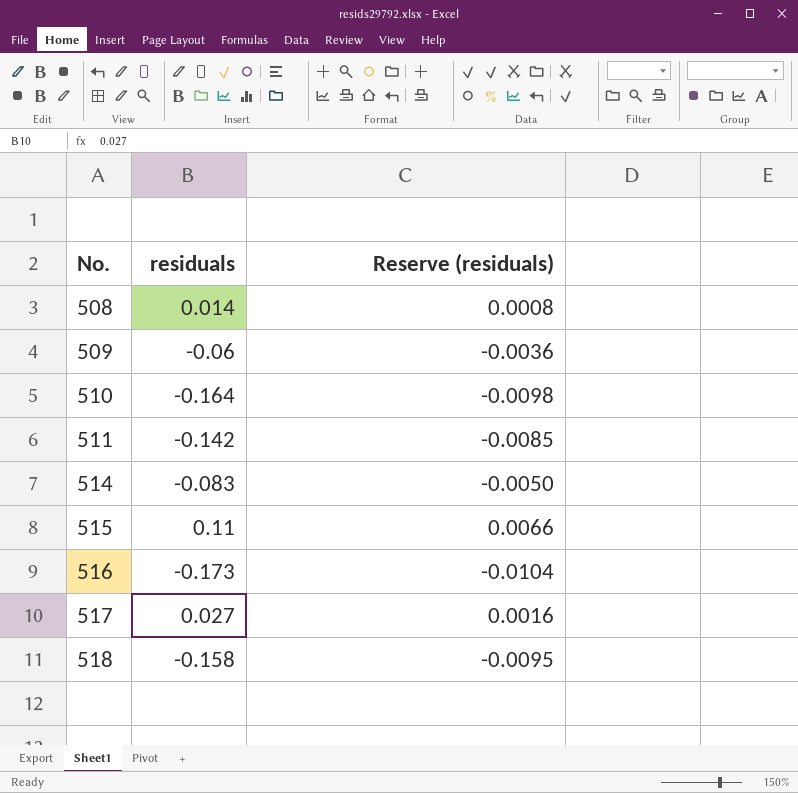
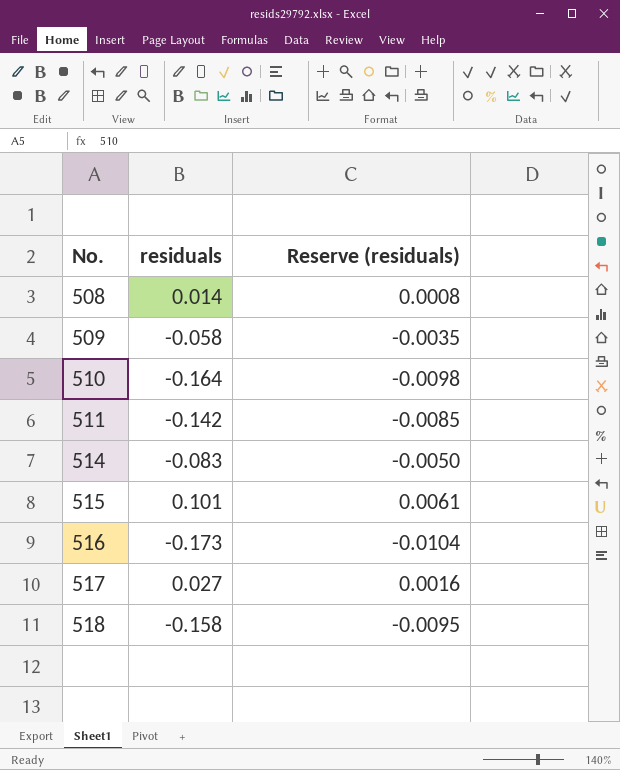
509 | residuals: -0.06 -> -0.058
509 | Reserve (residuals): -0.0036 -> -0.0035
515 | residuals: 0.11 -> 0.101
515 | Reserve (residuals): 0.0066 -> 0.0061

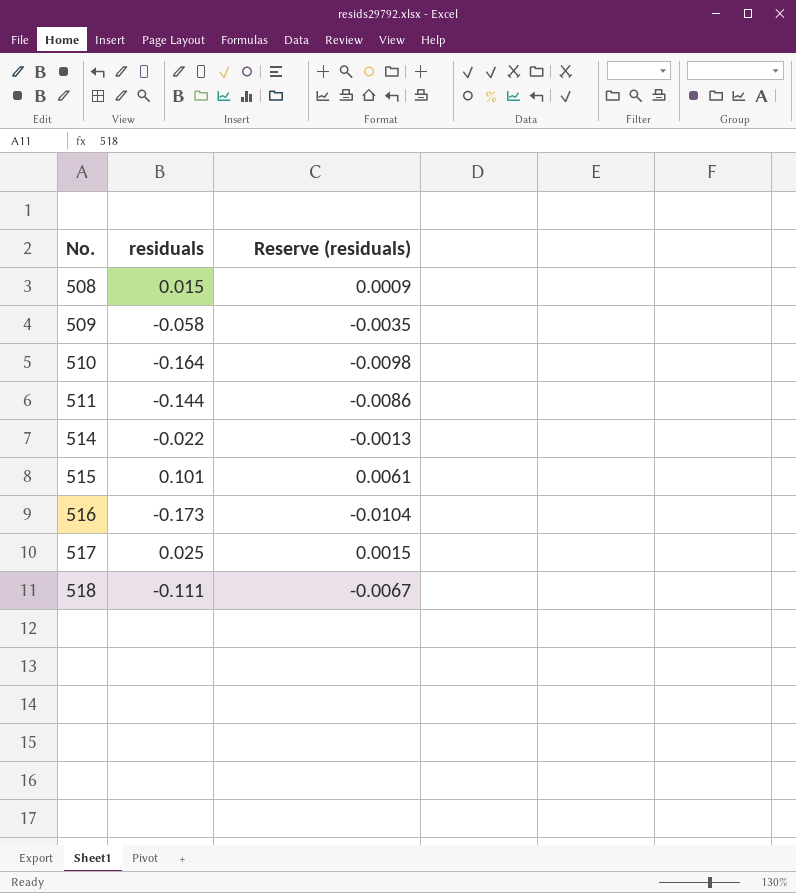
508 | residuals: 0.014 -> 0.015
508 | Reserve (residuals): 0.0008 -> 0.0009
511 | residuals: -0.142 -> -0.144
511 | Reserve (residuals): -0.0085 -> -0.0086
514 | residuals: -0.083 -> -0.022
514 | Reserve (residuals): -0.0050 -> -0.0013
517 | residuals: 0.027 -> 0.025
517 | Reserve (residuals): 0.0016 -> 0.0015
518 | residuals: -0.158 -> -0.111
518 | Reserve (residuals): -0.0095 -> -0.0067

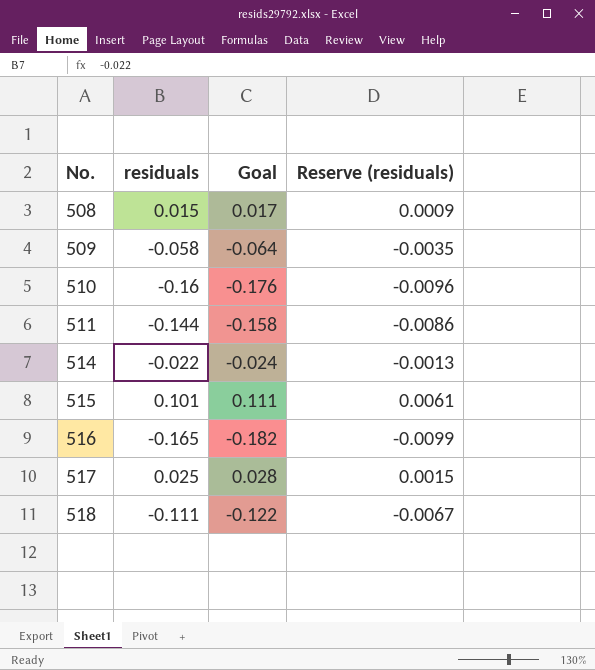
column Goal | formula: none -> [residuals] * 1.1
510 | residuals: -0.164 -> -0.16
510 | Reserve (residuals): -0.0098 -> -0.0096
516 | residuals: -0.173 -> -0.165
516 | Reserve (residuals): -0.0104 -> -0.0099

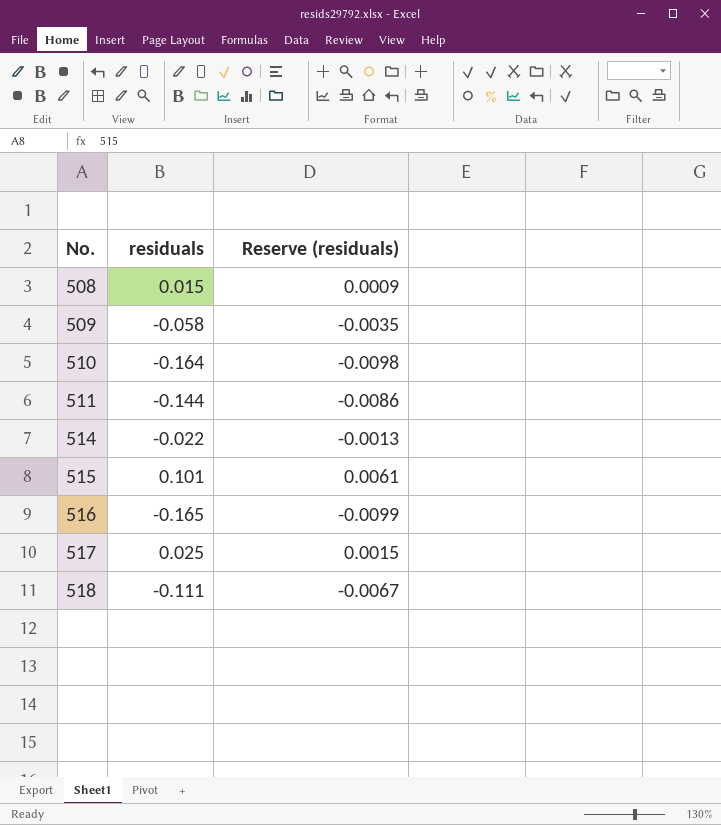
column Goal | formula: [residuals] * 1.1 -> none
510 | residuals: -0.16 -> -0.164
510 | Reserve (residuals): -0.0096 -> -0.0098

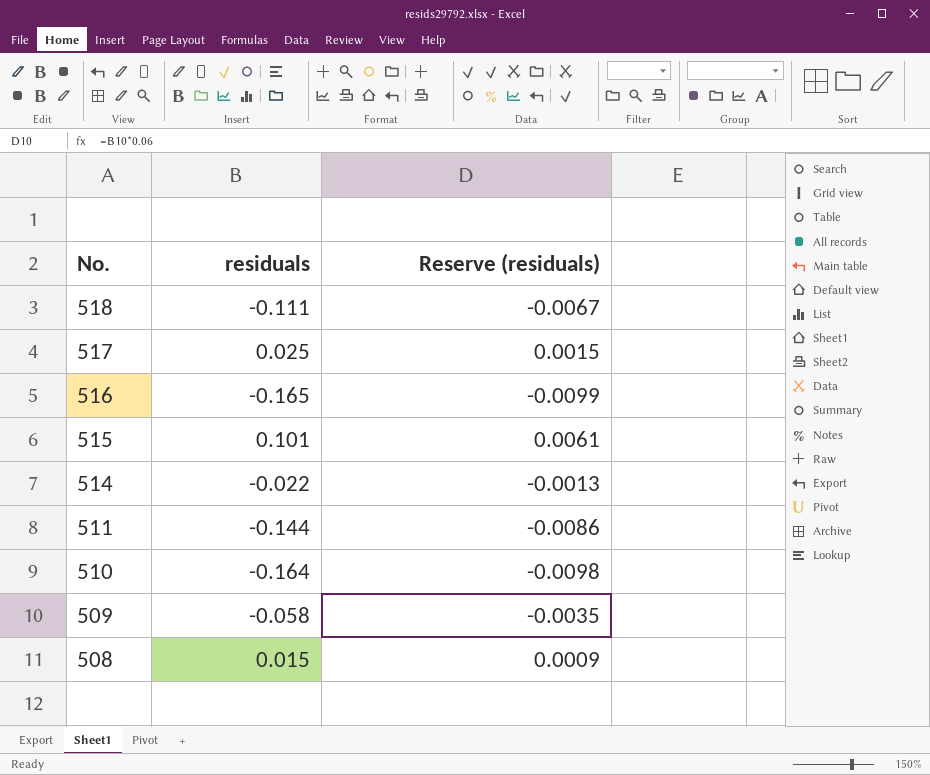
row order: No. ascending -> No. descending

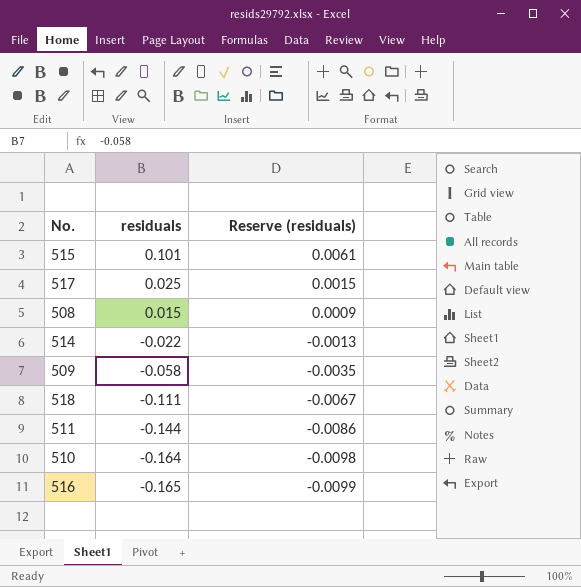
row order: No. descending -> residuals descending

